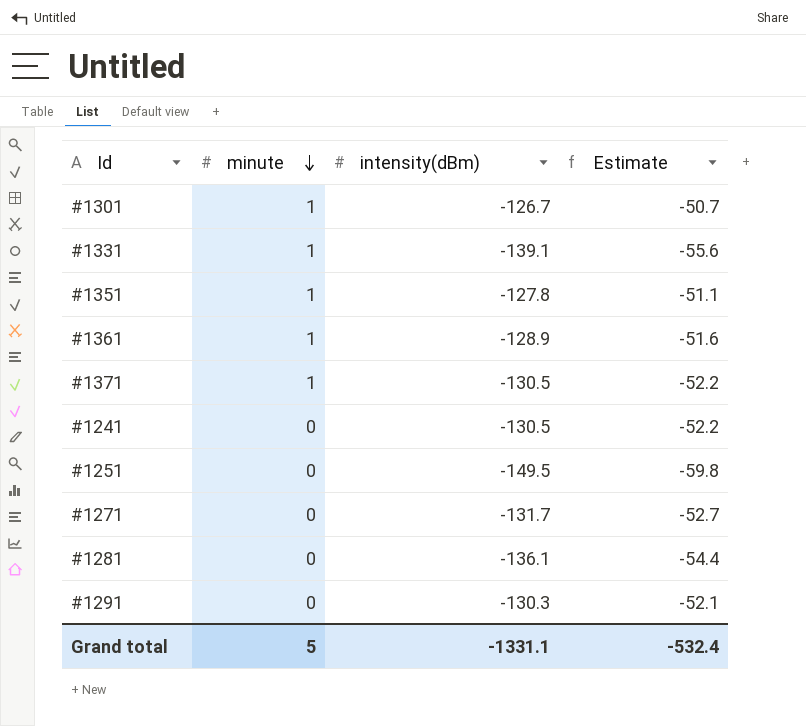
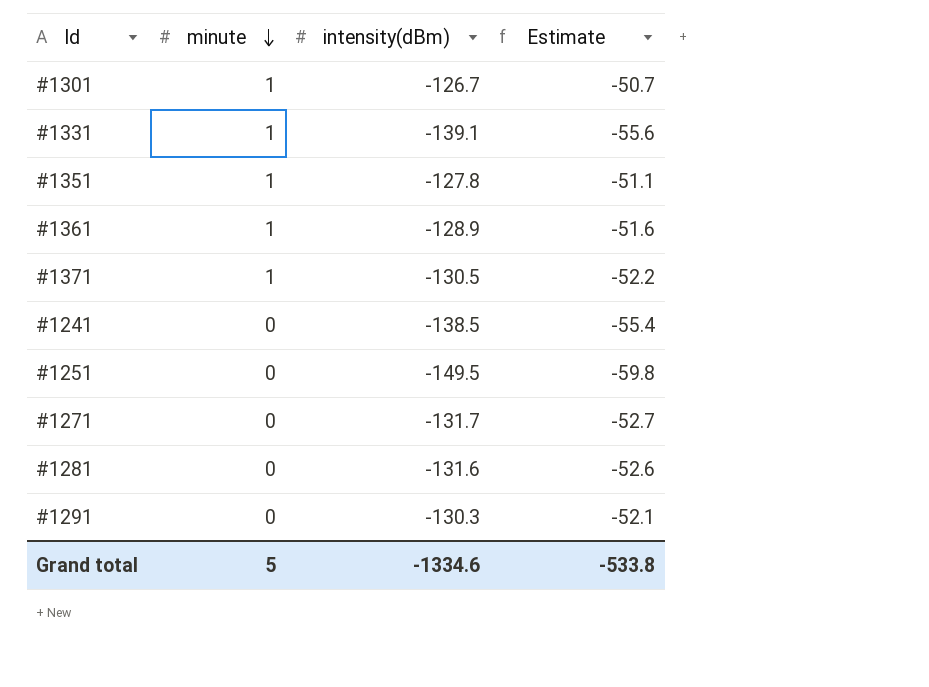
#1241 | intensity(dBm): -130.5 -> -138.5
#1241 | Estimate: -52.2 -> -55.4
#1281 | intensity(dBm): -136.1 -> -131.6
#1281 | Estimate: -54.4 -> -52.6
Grand total | intensity(dBm): -1331.1 -> -1334.6
Grand total | Estimate: -532.4 -> -533.8

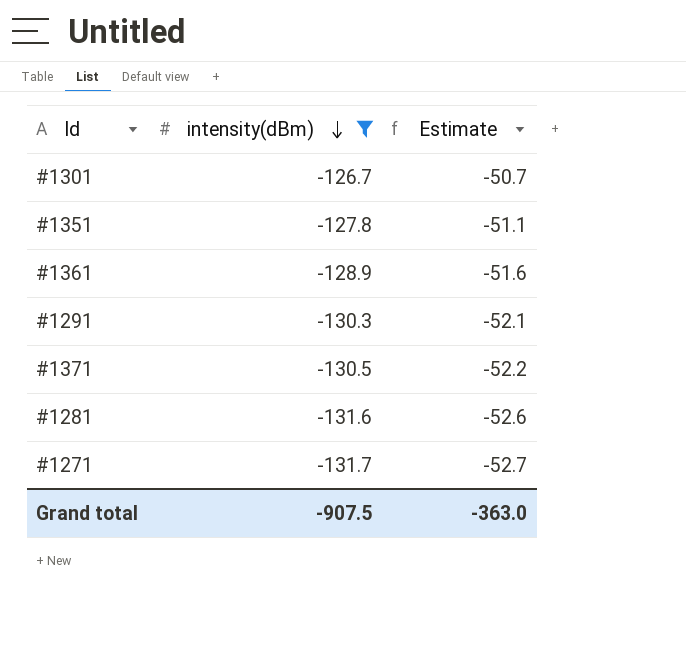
filter: none -> intensity(dBm) >= -131.7
row order: minute descending -> intensity(dBm) descending
column minute | position: 2 -> none
Grand total | intensity(dBm): -1334.6 -> -907.5
Grand total | Estimate: -533.8 -> -363.0

